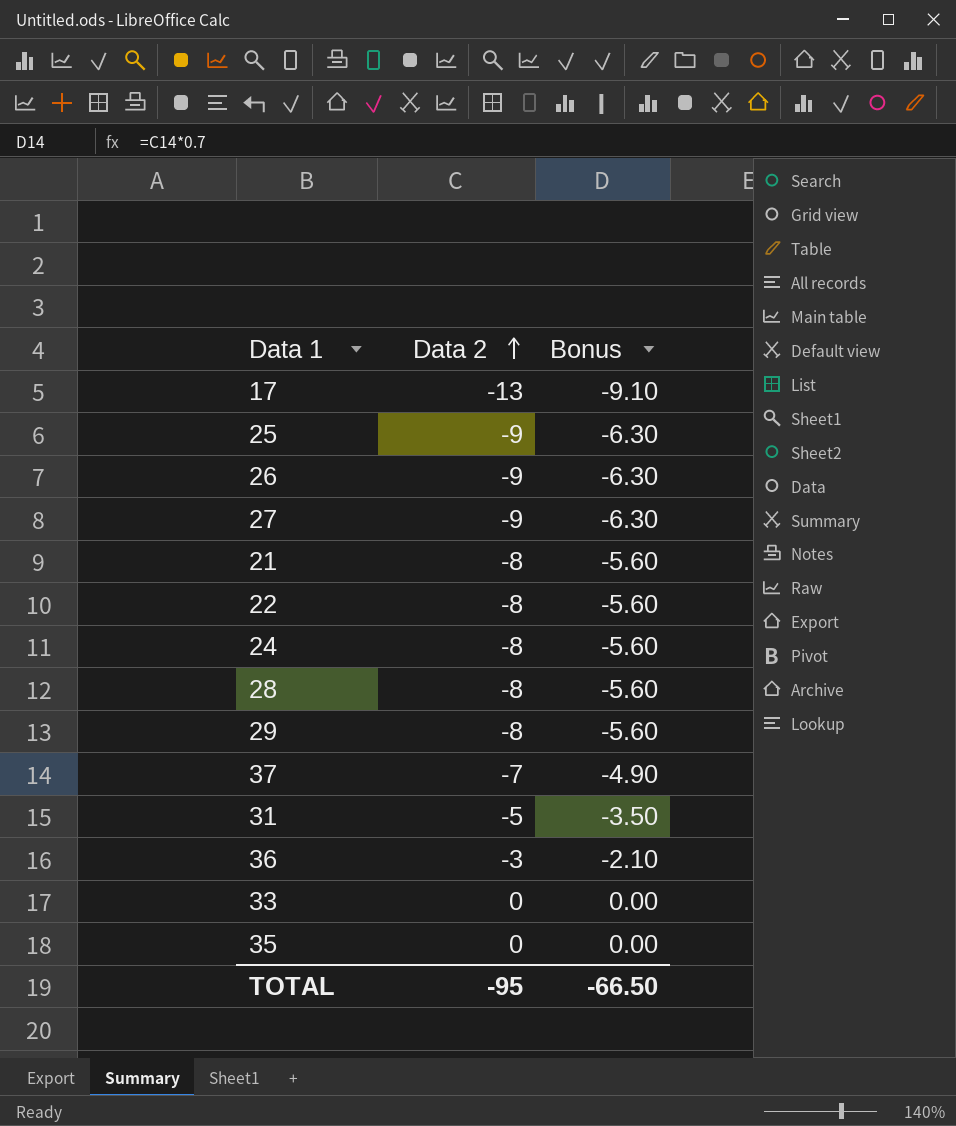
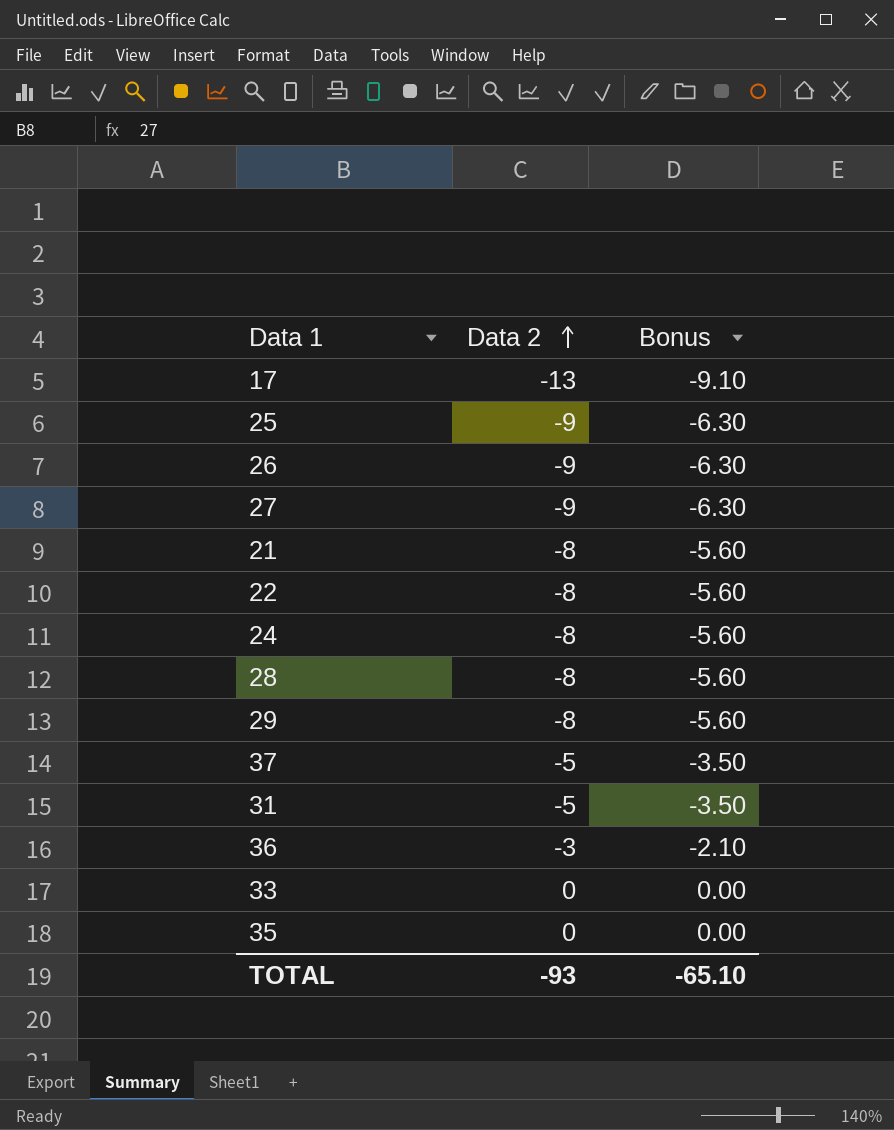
37 | Data 2: -7 -> -5
37 | Bonus: -4.90 -> -3.50
TOTAL | Data 2: -95 -> -93
TOTAL | Bonus: -66.50 -> -65.10

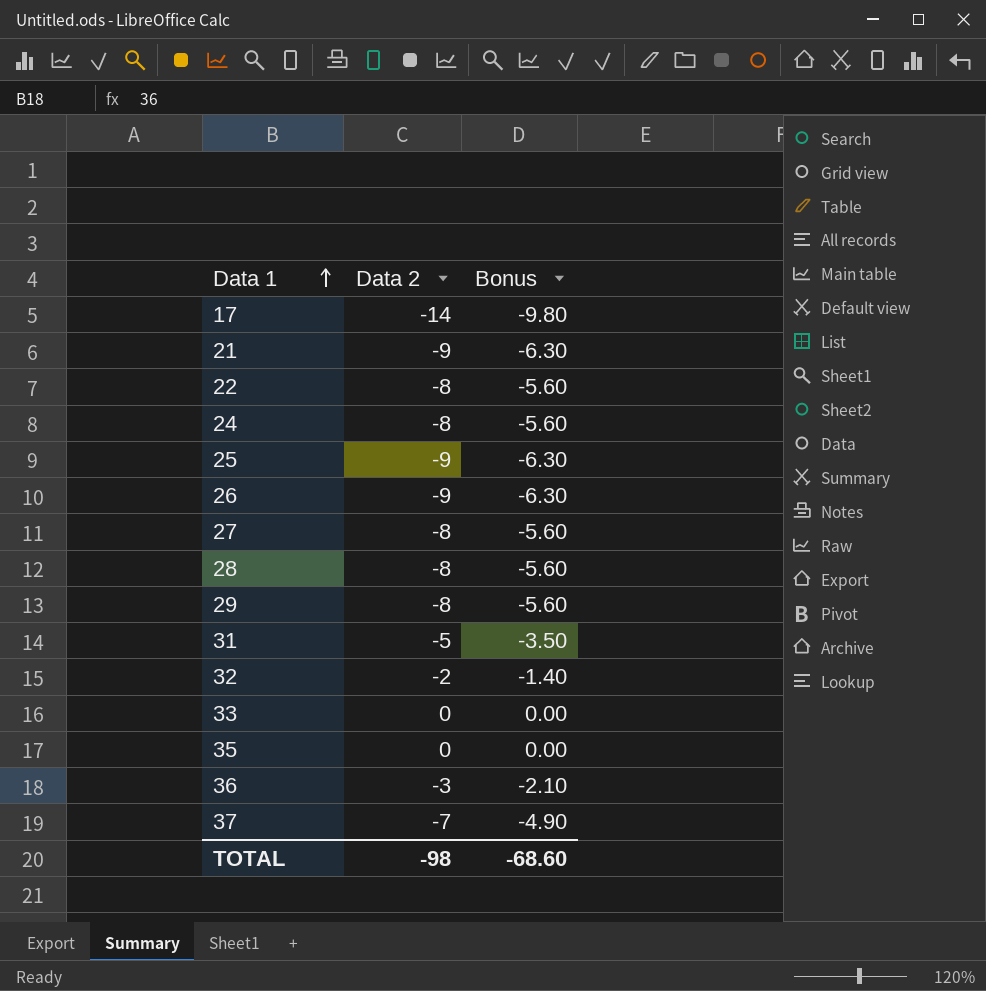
row order: Data 2 ascending -> Data 1 ascending
17 | Data 2: -13 -> -14
17 | Bonus: -9.10 -> -9.80
21 | Data 2: -8 -> -9
21 | Bonus: -5.60 -> -6.30
27 | Data 2: -9 -> -8
27 | Bonus: -6.30 -> -5.60
row 32: none -> -2 | -1.40
37 | Data 2: -5 -> -7
37 | Bonus: -3.50 -> -4.90
TOTAL | Data 2: -93 -> -98
TOTAL | Bonus: -65.10 -> -68.60

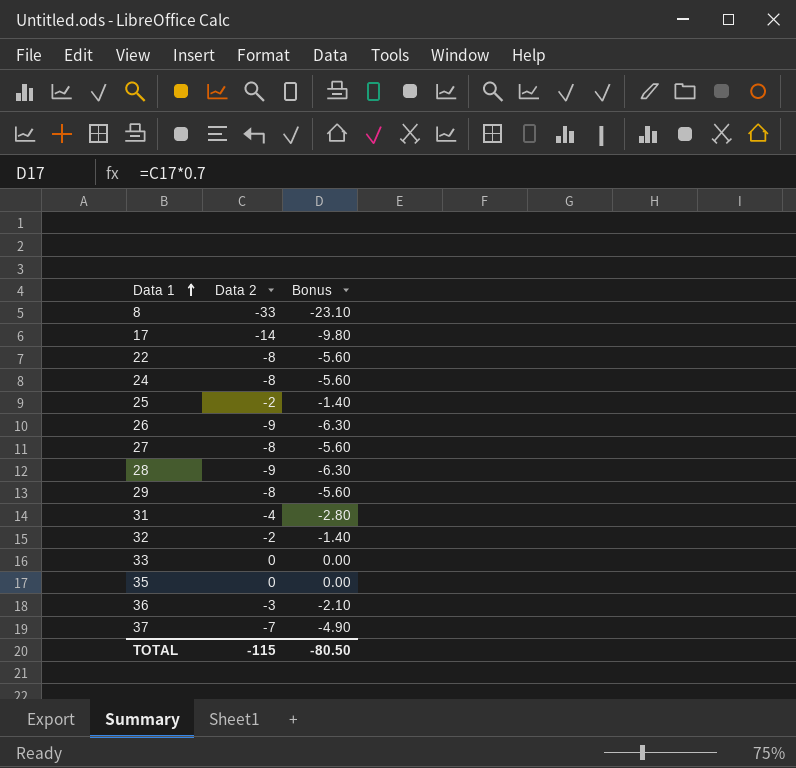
row 21: -9 | -6.30 -> none
row 8: none -> -33 | -23.10
25 | Data 2: -9 -> -2
25 | Bonus: -6.30 -> -1.40
28 | Data 2: -8 -> -9
28 | Bonus: -5.60 -> -6.30
31 | Data 2: -5 -> -4
31 | Bonus: -3.50 -> -2.80
TOTAL | Data 2: -98 -> -115
TOTAL | Bonus: -68.60 -> -80.50

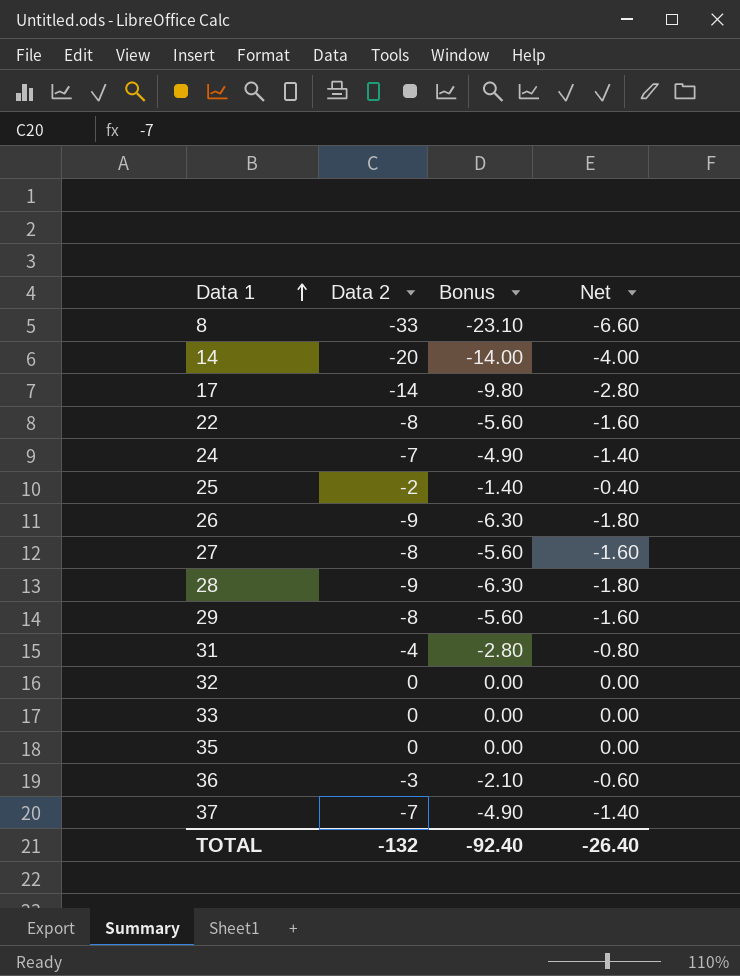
column Net | formula: none -> [Data 2] * 0.2
row 14: none -> -20 | -14.00 | -4.00
24 | Data 2: -8 -> -7
24 | Bonus: -5.60 -> -4.90
32 | Data 2: -2 -> 0
32 | Bonus: -1.40 -> 0.00
TOTAL | Data 2: -115 -> -132
TOTAL | Bonus: -80.50 -> -92.40

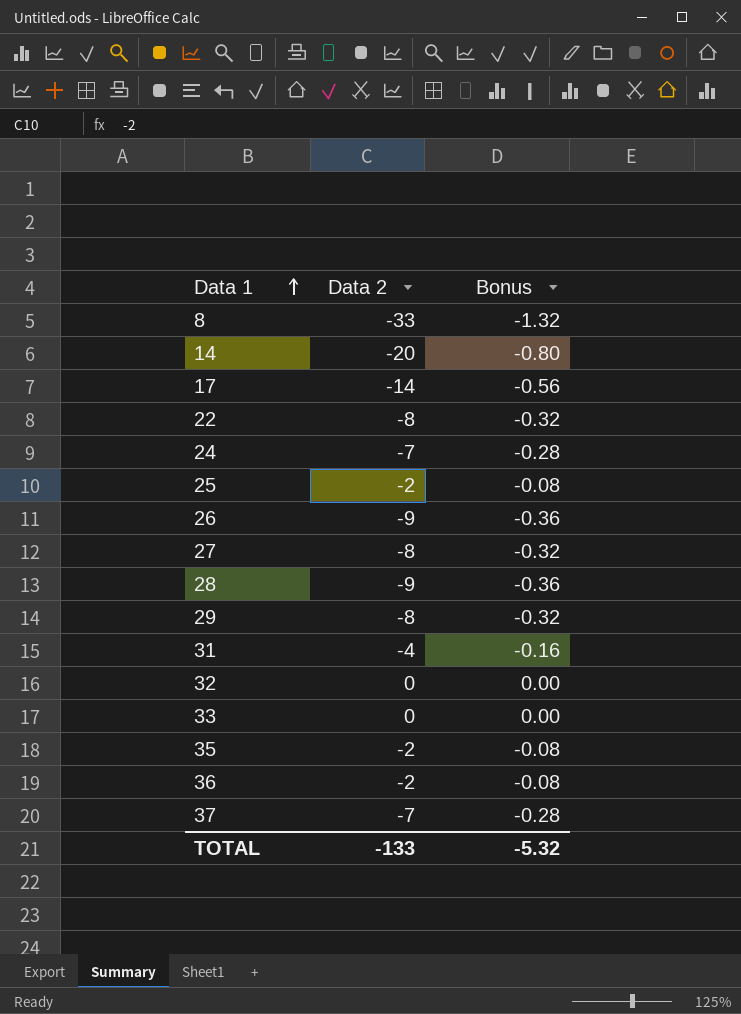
column Net | formula: [Data 2] * 0.2 -> none
column Bonus | formula: [Data 2] * 0.7 -> [Data 2] * 0.04
35 | Data 2: 0 -> -2
36 | Data 2: -3 -> -2
TOTAL | Data 2: -132 -> -133
TOTAL | Bonus: -92.40 -> -5.32

